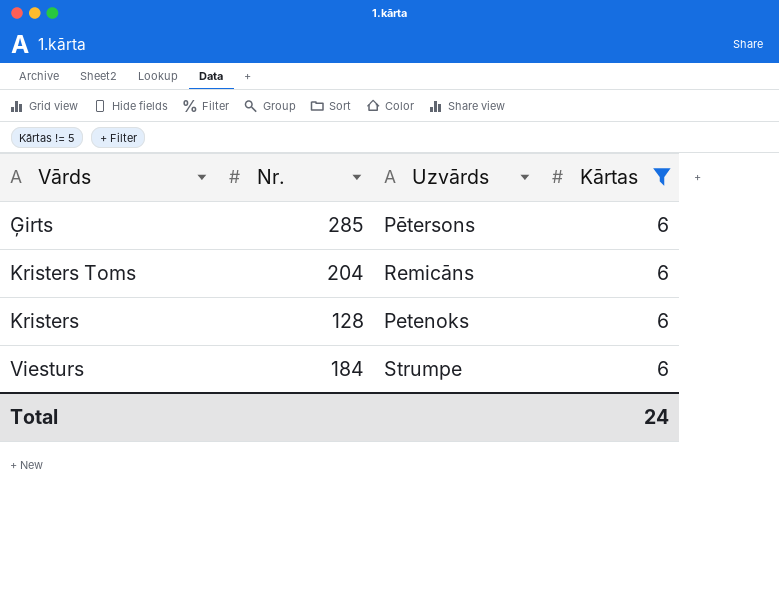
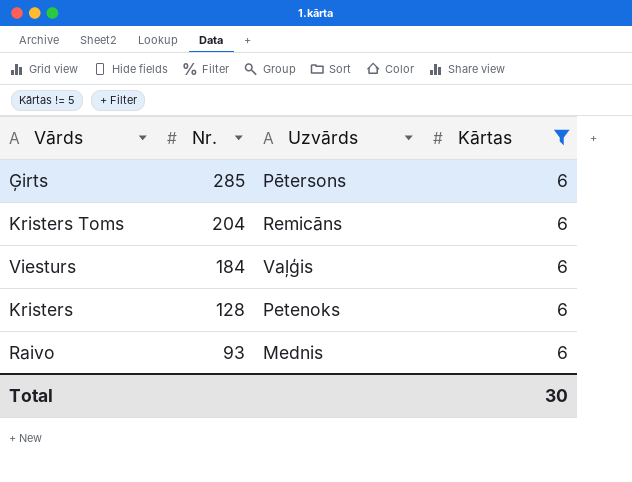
row order: none -> Nr. descending
Viesturs | Uzvārds: Strumpe -> Vaļģis
row Raivo: none -> 93 | Mednis | 6
Total | Kārtas: 24 -> 30

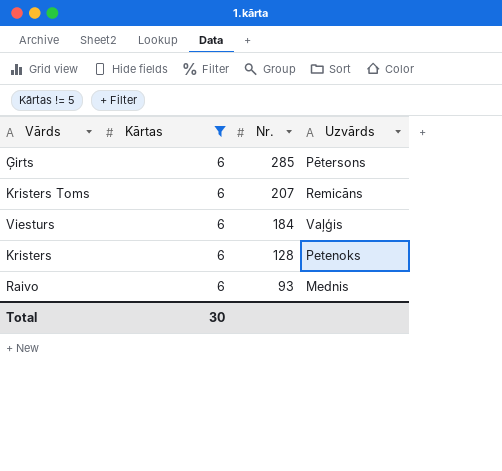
column Kārtas | position: 4 -> 2
Kristers Toms | Nr.: 204 -> 207

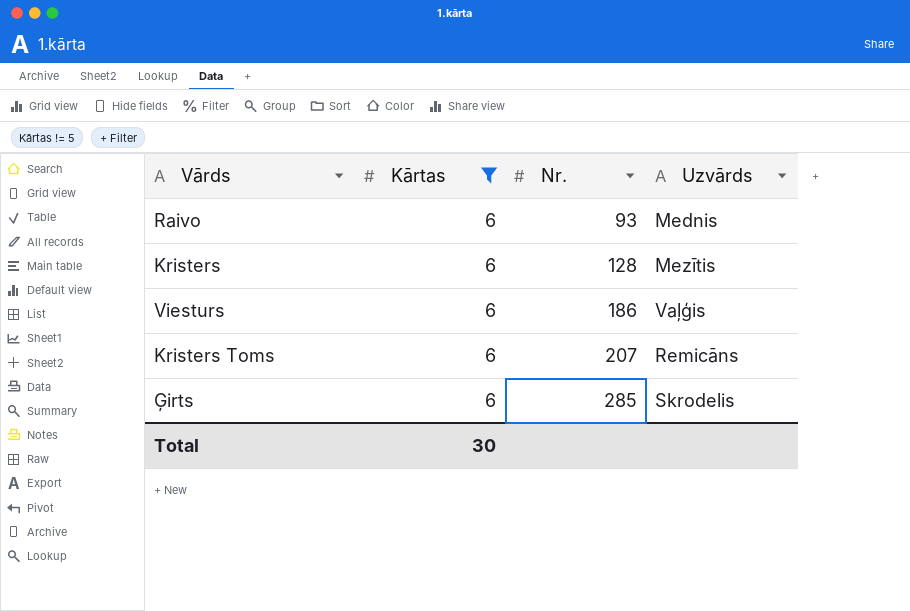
row order: Nr. descending -> Nr. ascending
Kristers | Uzvārds: Petenoks -> Mezītis
Viesturs | Nr.: 184 -> 186
Ģirts | Uzvārds: Pētersons -> Skrodelis

